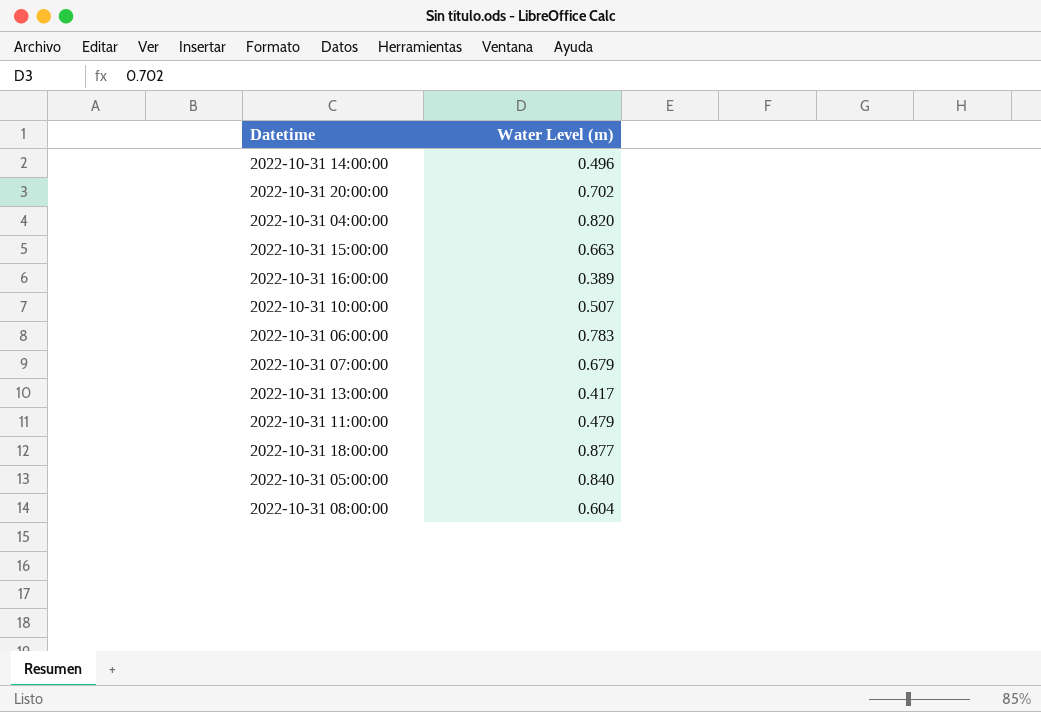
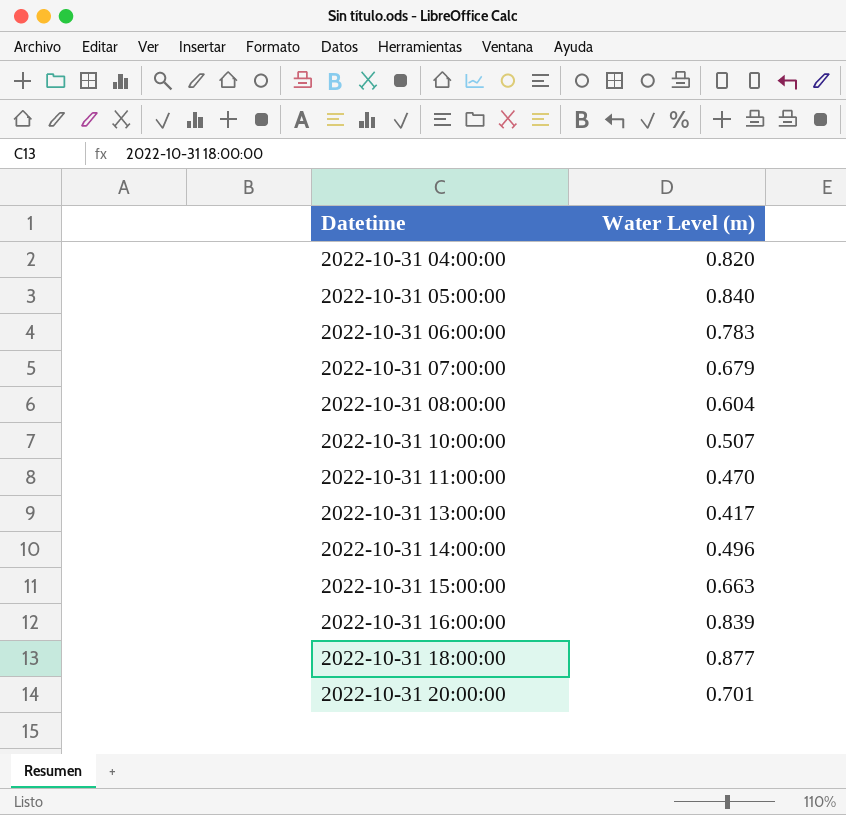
row order: none -> Datetime ascending
2022-10-31 11:00:00 | Water Level (m): 0.479 -> 0.470
2022-10-31 16:00:00 | Water Level (m): 0.389 -> 0.839
2022-10-31 20:00:00 | Water Level (m): 0.702 -> 0.701

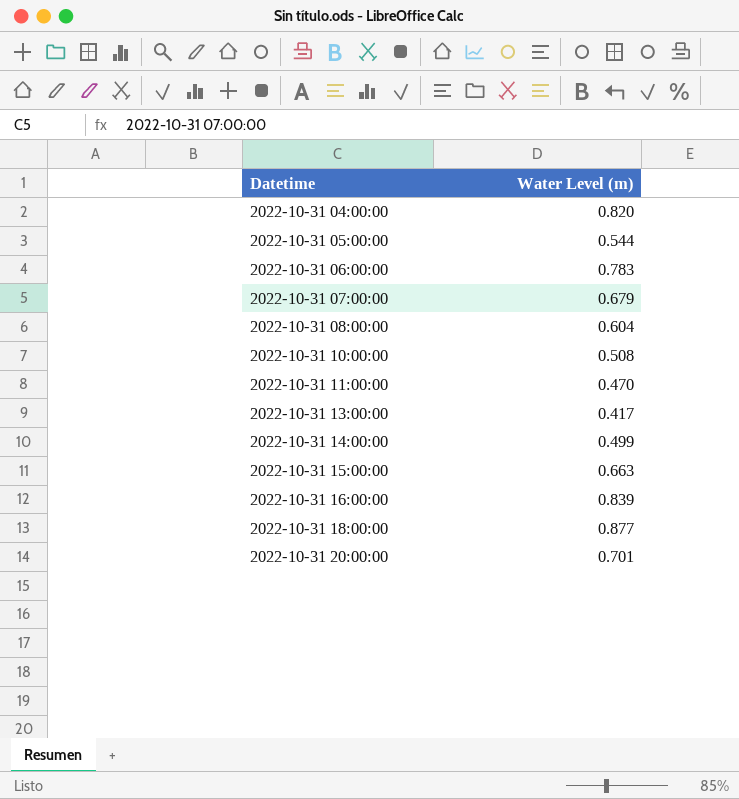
2022-10-31 05:00:00 | Water Level (m): 0.840 -> 0.544
2022-10-31 10:00:00 | Water Level (m): 0.507 -> 0.508
2022-10-31 14:00:00 | Water Level (m): 0.496 -> 0.499

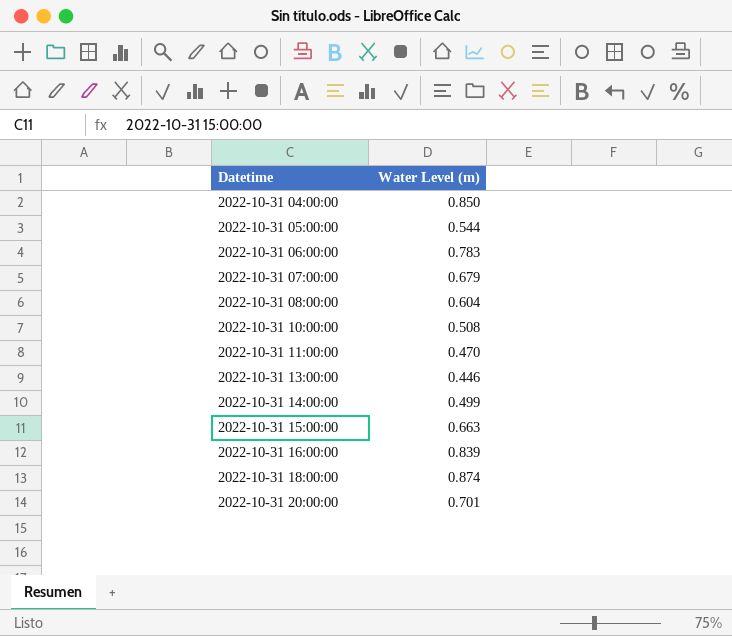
2022-10-31 04:00:00 | Water Level (m): 0.820 -> 0.850
2022-10-31 13:00:00 | Water Level (m): 0.417 -> 0.446
2022-10-31 18:00:00 | Water Level (m): 0.877 -> 0.874

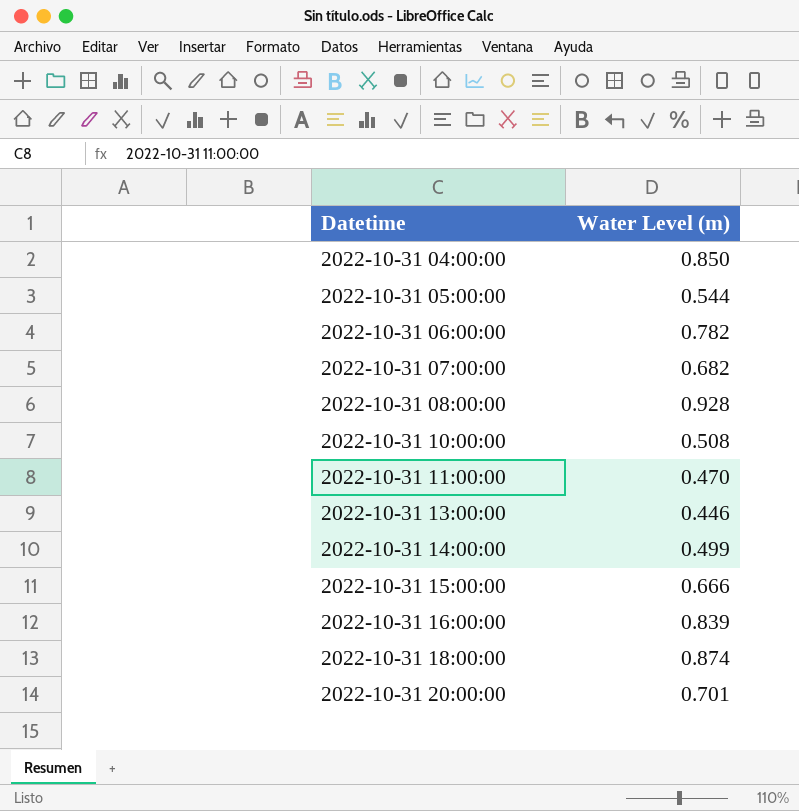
2022-10-31 06:00:00 | Water Level (m): 0.783 -> 0.782
2022-10-31 07:00:00 | Water Level (m): 0.679 -> 0.682
2022-10-31 08:00:00 | Water Level (m): 0.604 -> 0.928
2022-10-31 15:00:00 | Water Level (m): 0.663 -> 0.666

